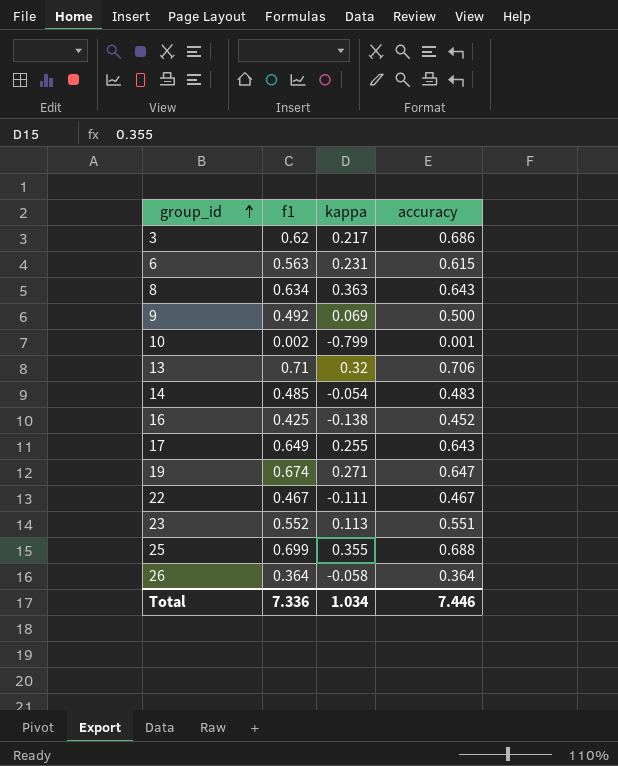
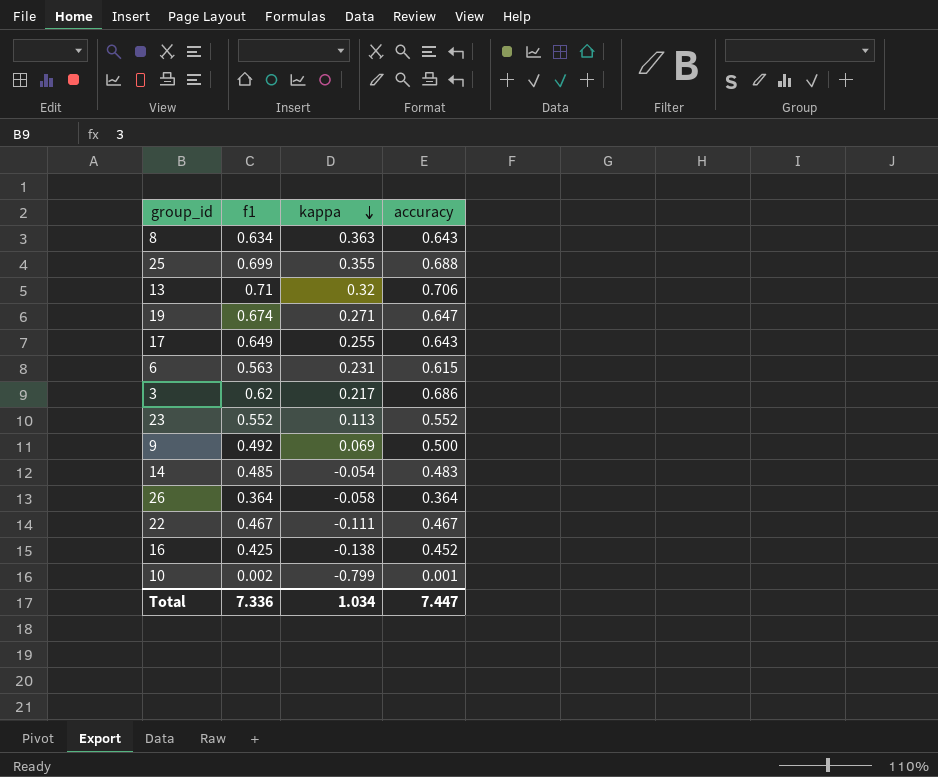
row order: group_id ascending -> kappa descending
23 | accuracy: 0.551 -> 0.552
Total | accuracy: 7.446 -> 7.447

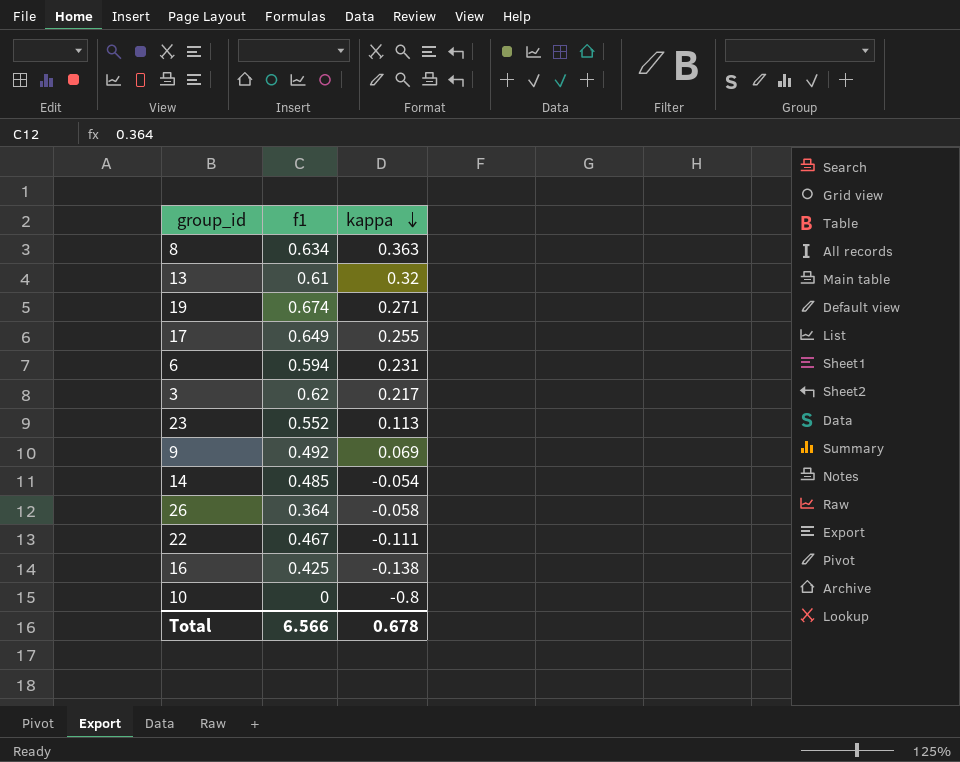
column accuracy | position: 4 -> none
row 25: 0.699 | 0.355 | 0.688 -> none
13 | f1: 0.71 -> 0.61
6 | f1: 0.563 -> 0.594
10 | f1: 0.002 -> 0
10 | kappa: -0.799 -> -0.8
Total | f1: 7.336 -> 6.566
Total | kappa: 1.034 -> 0.678

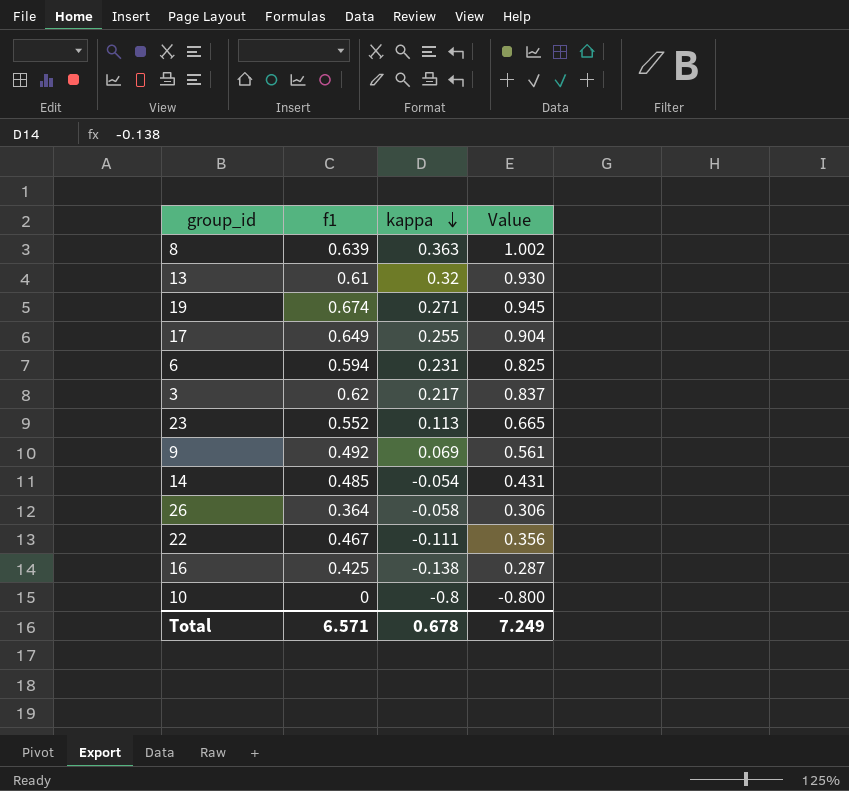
column Value | formula: none -> [f1] + [kappa]
8 | f1: 0.634 -> 0.639
Total | f1: 6.566 -> 6.571

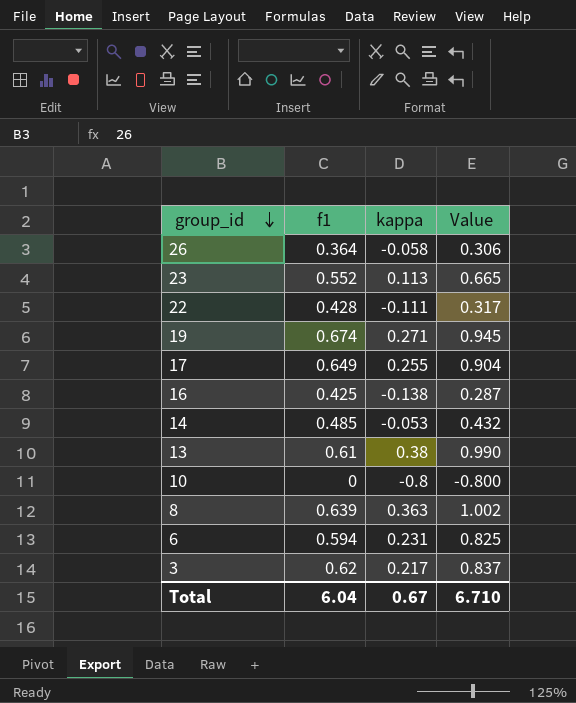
row order: kappa descending -> group_id descending
row 9: 0.492 | 0.069 | 0.561 -> none
22 | f1: 0.467 -> 0.428
22 | Value: 0.356 -> 0.317
14 | kappa: -0.054 -> -0.053
14 | Value: 0.431 -> 0.432
13 | kappa: 0.32 -> 0.38
13 | Value: 0.930 -> 0.990
Total | f1: 6.571 -> 6.04
Total | kappa: 0.678 -> 0.67
Total | Value: 7.249 -> 6.710

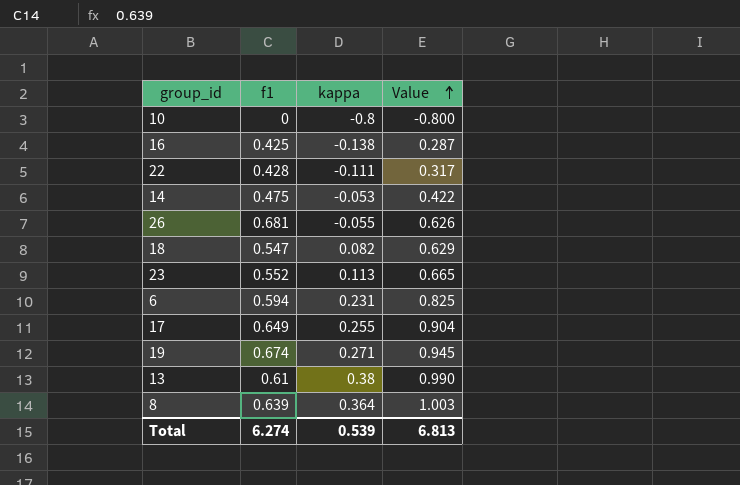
row order: group_id descending -> Value ascending
row 3: 0.62 | 0.217 | 0.837 -> none
14 | f1: 0.485 -> 0.475
14 | Value: 0.432 -> 0.422
26 | f1: 0.364 -> 0.681
26 | kappa: -0.058 -> -0.055
26 | Value: 0.306 -> 0.626
row 18: none -> 0.547 | 0.082 | 0.629
8 | kappa: 0.363 -> 0.364
8 | Value: 1.002 -> 1.003
Total | f1: 6.04 -> 6.274
Total | kappa: 0.67 -> 0.539
Total | Value: 6.710 -> 6.813

